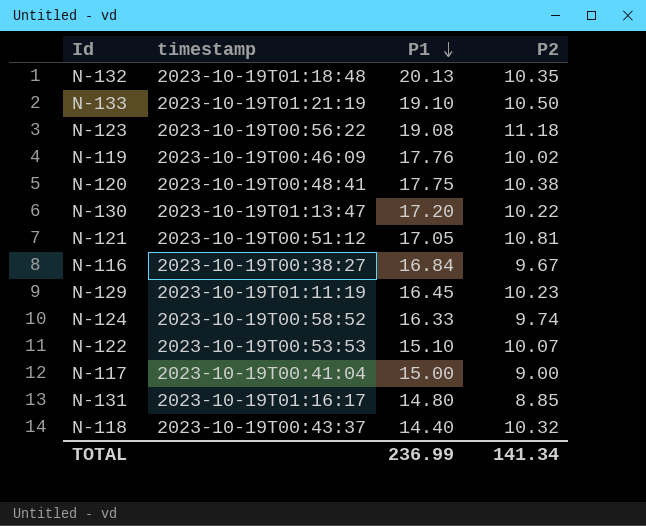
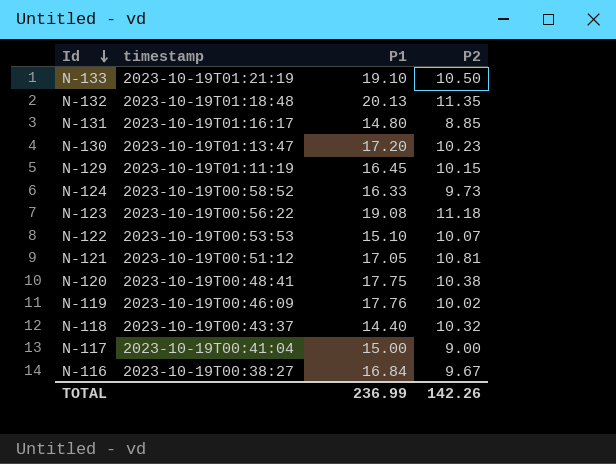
row order: P1 descending -> Id descending
N-132 | P2: 10.35 -> 11.35
N-130 | P2: 10.22 -> 10.23
N-129 | P2: 10.23 -> 10.15
N-124 | P2: 9.74 -> 9.73
TOTAL | P2: 141.34 -> 142.26

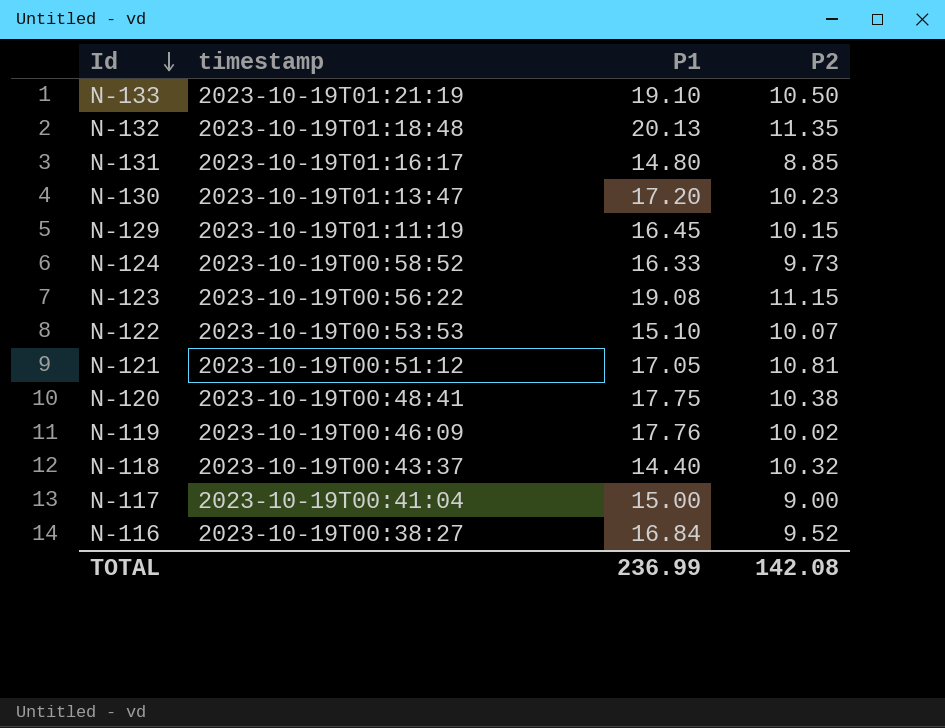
N-123 | P2: 11.18 -> 11.15
N-116 | P2: 9.67 -> 9.52
TOTAL | P2: 142.26 -> 142.08

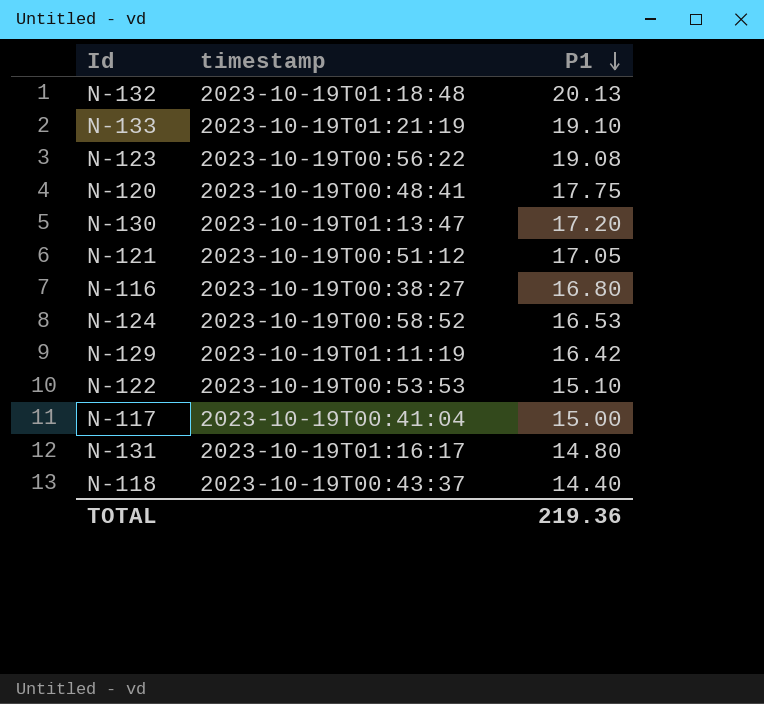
row order: Id descending -> P1 descending
column P2 | position: 4 -> none
row N-119: 2023-10-19T00:46:09 | 17.76 | 10.02 -> none
N-116 | P1: 16.84 -> 16.80
N-124 | P1: 16.33 -> 16.53
N-129 | P1: 16.45 -> 16.42
TOTAL | P1: 236.99 -> 219.36

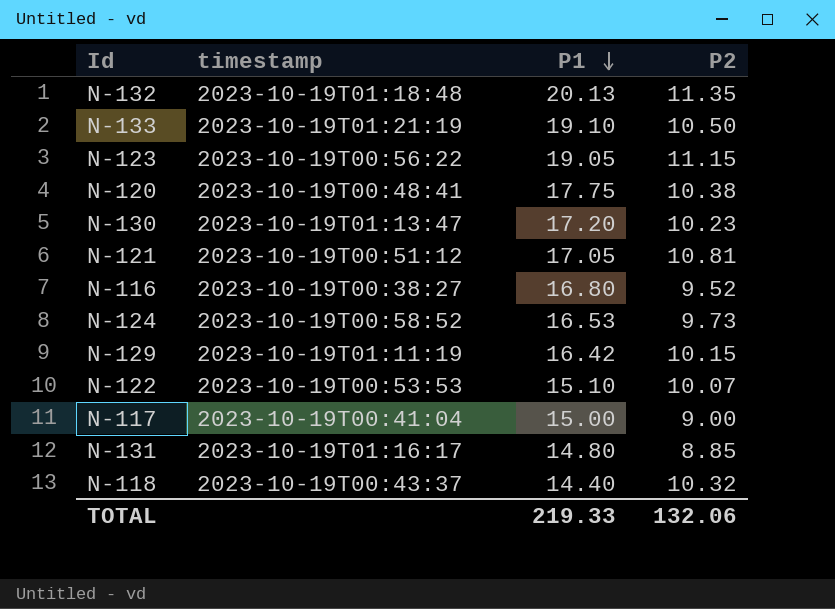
column P2 | position: none -> 4
N-123 | P1: 19.08 -> 19.05
TOTAL | P1: 219.36 -> 219.33

